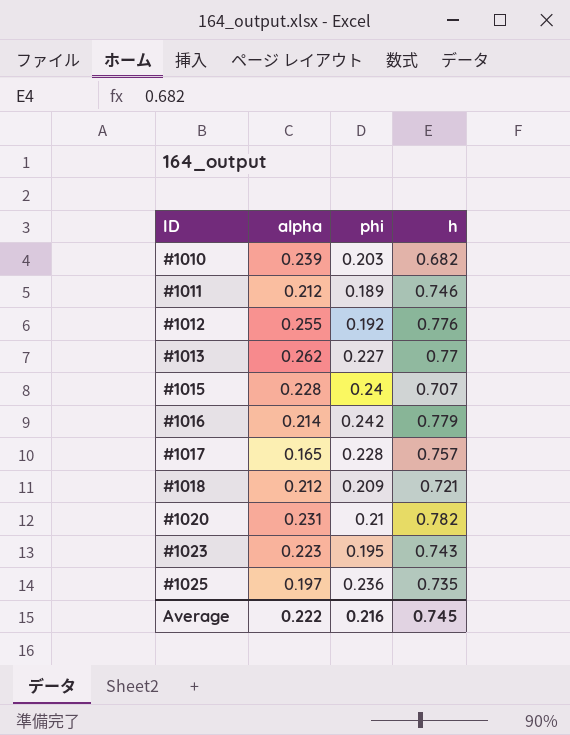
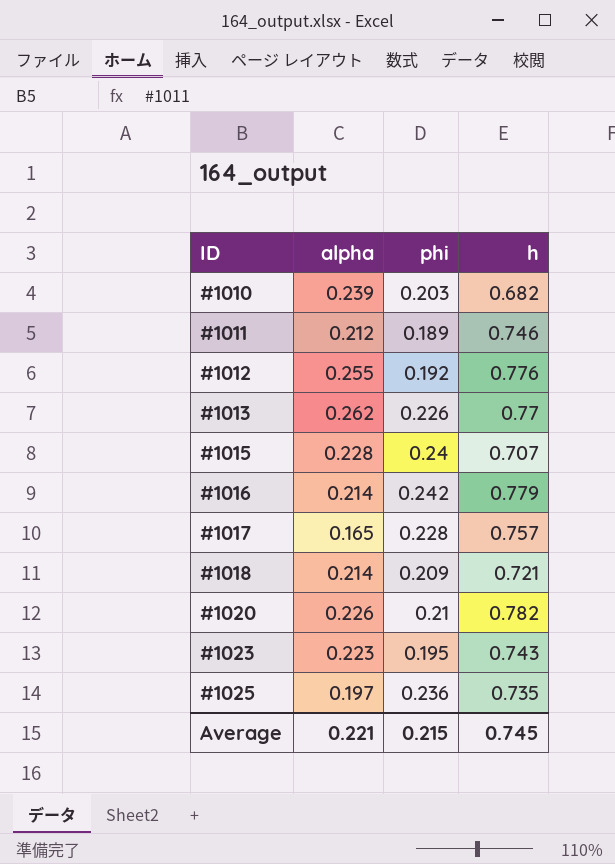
#1013 | phi: 0.227 -> 0.226
#1018 | alpha: 0.212 -> 0.214
#1020 | alpha: 0.231 -> 0.226
Average | alpha: 0.222 -> 0.221
Average | phi: 0.216 -> 0.215

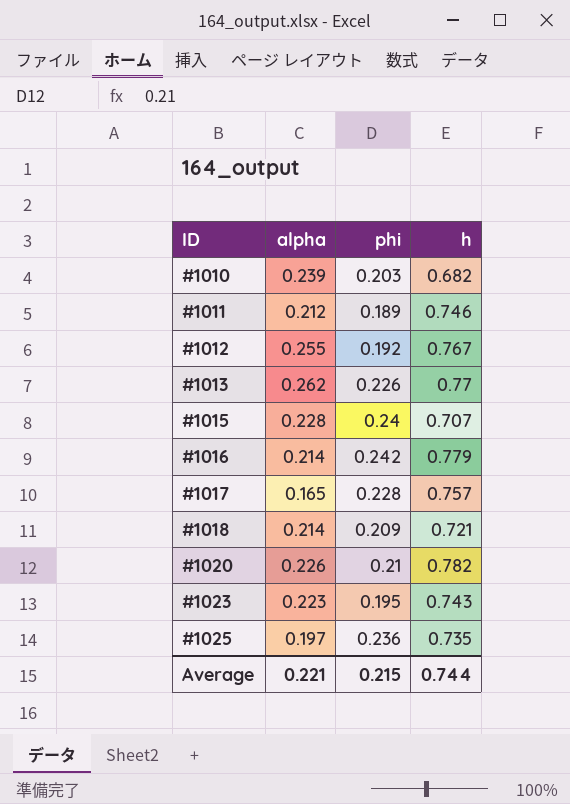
#1012 | h: 0.776 -> 0.767
Average | h: 0.745 -> 0.744

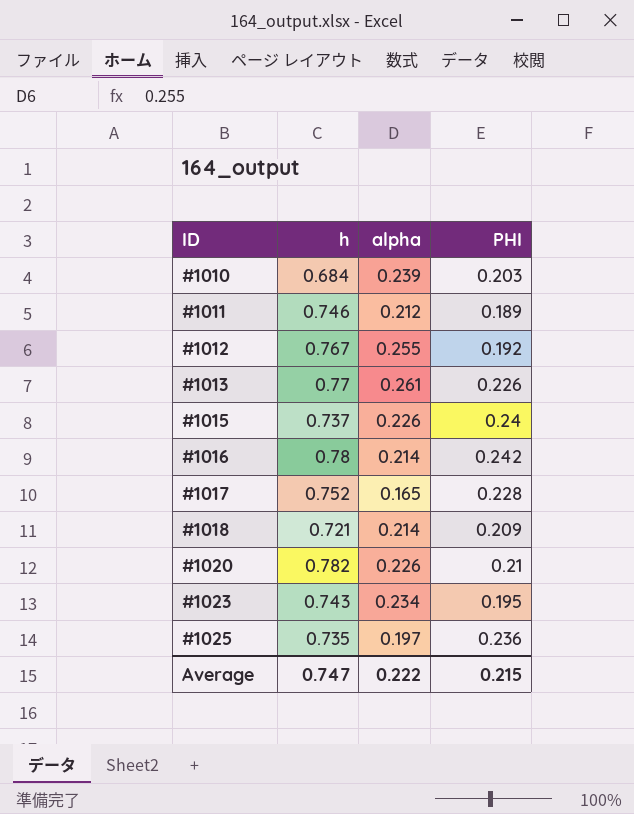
column h | position: 4 -> 2
column name: phi -> PHI
#1010 | h: 0.682 -> 0.684
#1013 | alpha: 0.262 -> 0.261
#1015 | h: 0.707 -> 0.737
#1015 | alpha: 0.228 -> 0.226
#1016 | h: 0.779 -> 0.78
#1017 | h: 0.757 -> 0.752
#1023 | alpha: 0.223 -> 0.234
Average | h: 0.744 -> 0.747
Average | alpha: 0.221 -> 0.222

